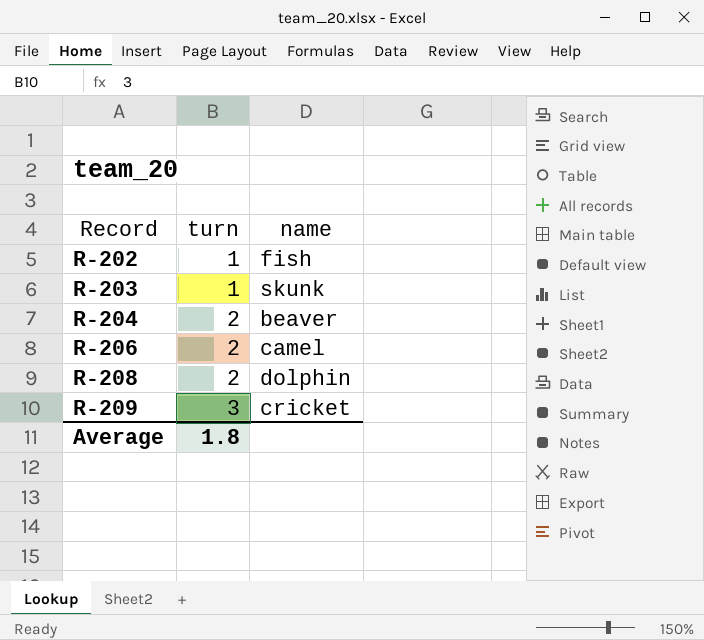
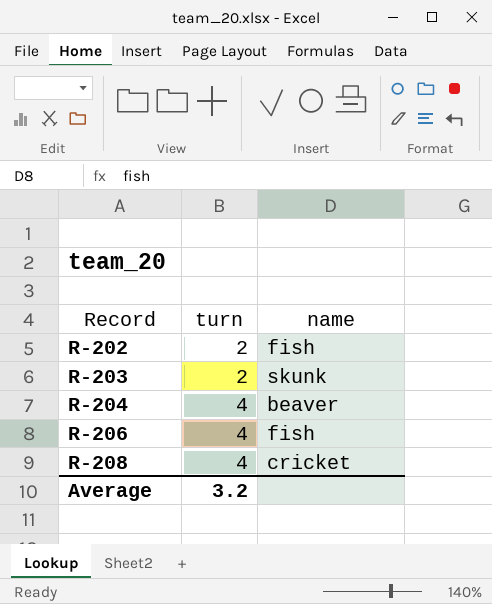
row R-209: 3 | cricket -> none
R-202 | turn: 1 -> 2
R-203 | turn: 1 -> 2
R-204 | turn: 2 -> 4
R-206 | turn: 2 -> 4
R-206 | name: camel -> fish
R-208 | turn: 2 -> 4
R-208 | name: dolphin -> cricket
Average | turn: 1.8 -> 3.2

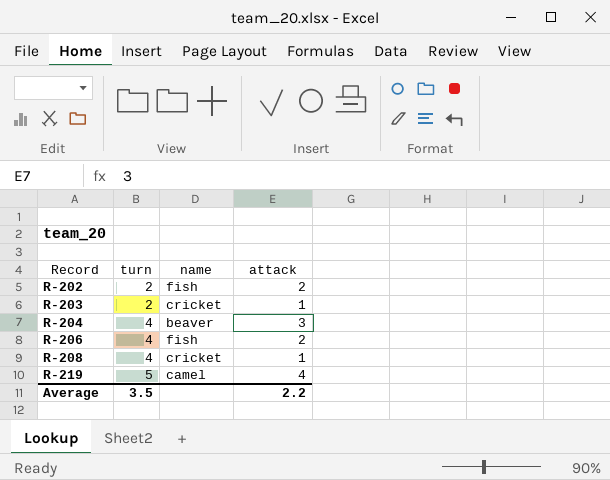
column attack | position: none -> 4
R-203 | name: skunk -> cricket
row R-219: none -> 5 | camel | 4
Average | turn: 3.2 -> 3.5

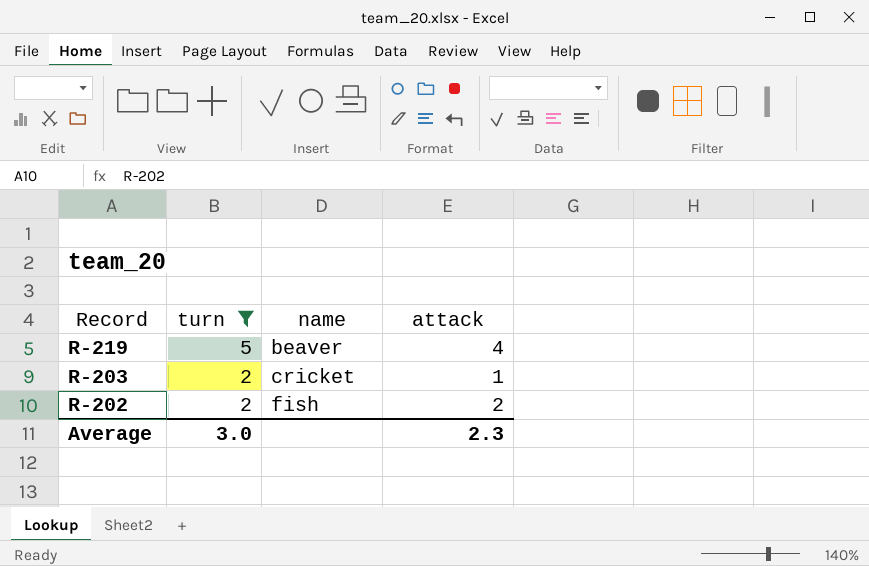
filter: none -> turn != 4
row order: Record ascending -> Record descending
R-219 | name: camel -> beaver
Average | turn: 3.5 -> 3.0
Average | attack: 2.2 -> 2.3

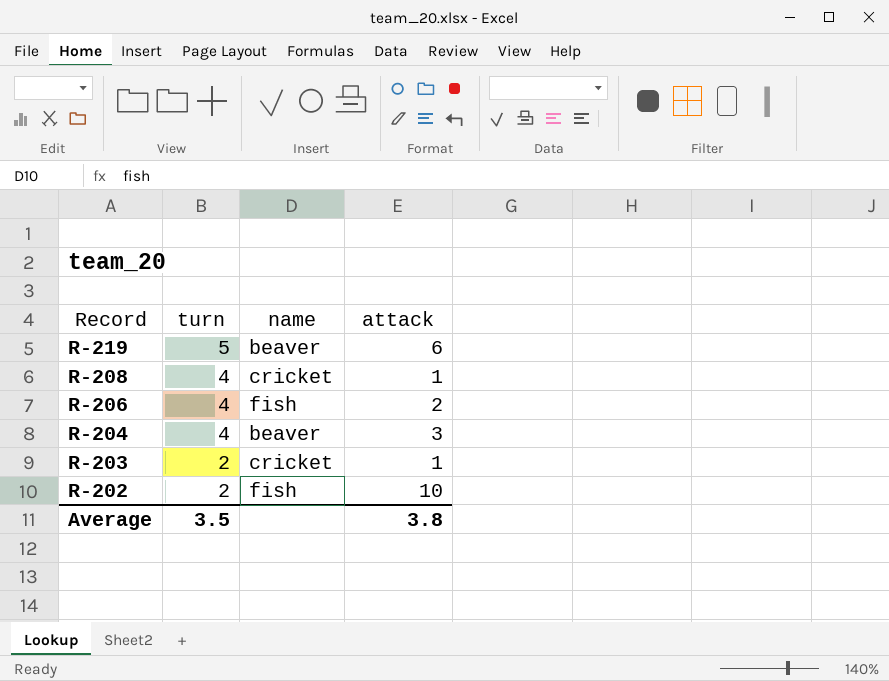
filter: turn != 4 -> none
R-219 | attack: 4 -> 6
R-202 | attack: 2 -> 10
Average | turn: 3.0 -> 3.5
Average | attack: 2.3 -> 3.8

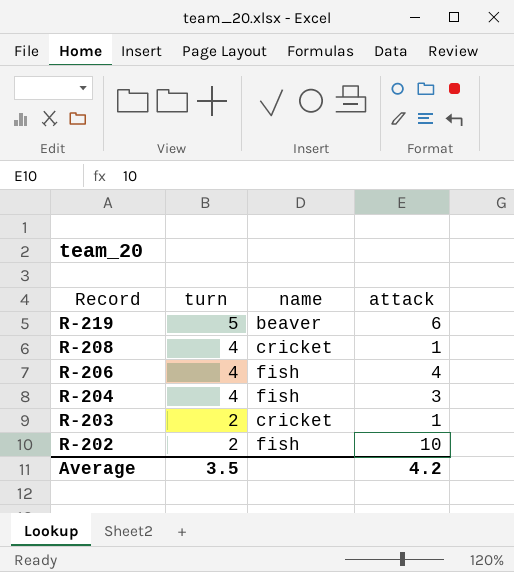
R-206 | attack: 2 -> 4
R-204 | name: beaver -> fish
Average | attack: 3.8 -> 4.2

